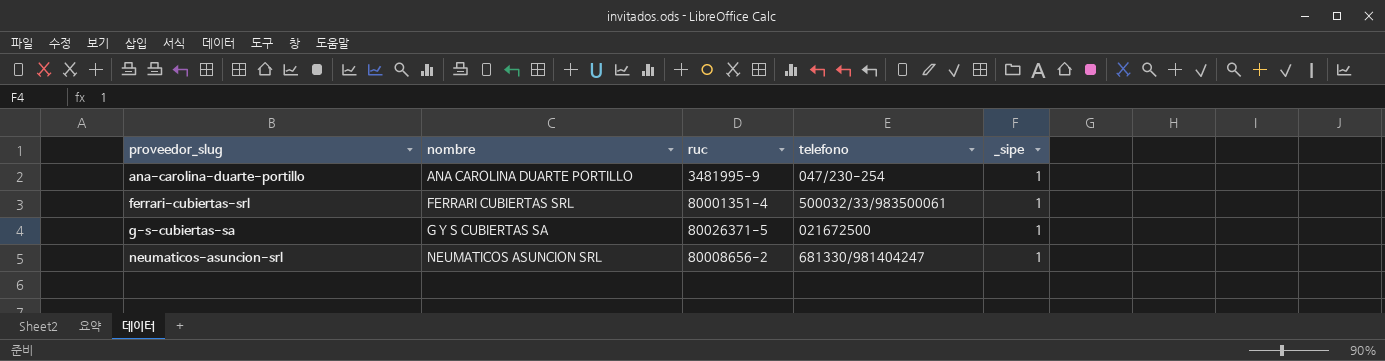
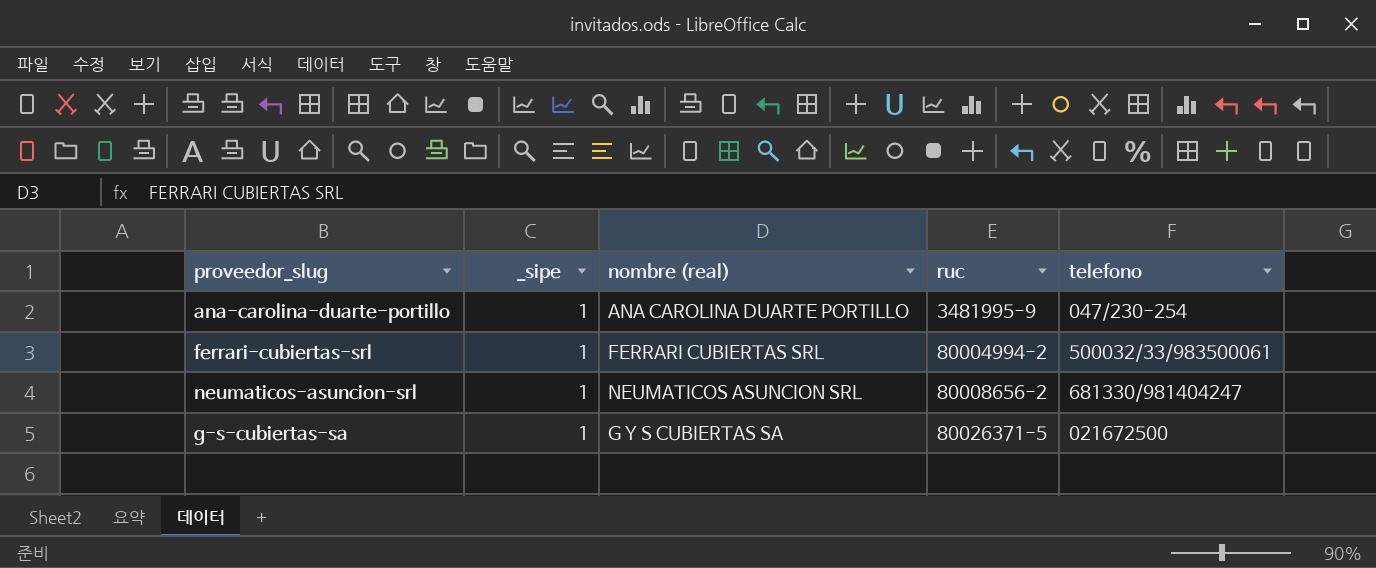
row order: proveedor_slug ascending -> ruc ascending
column _sipe | position: 5 -> 2
column name: nombre -> nombre (real)
ferrari-cubiertas-srl | ruc: 80001351-4 -> 80004994-2

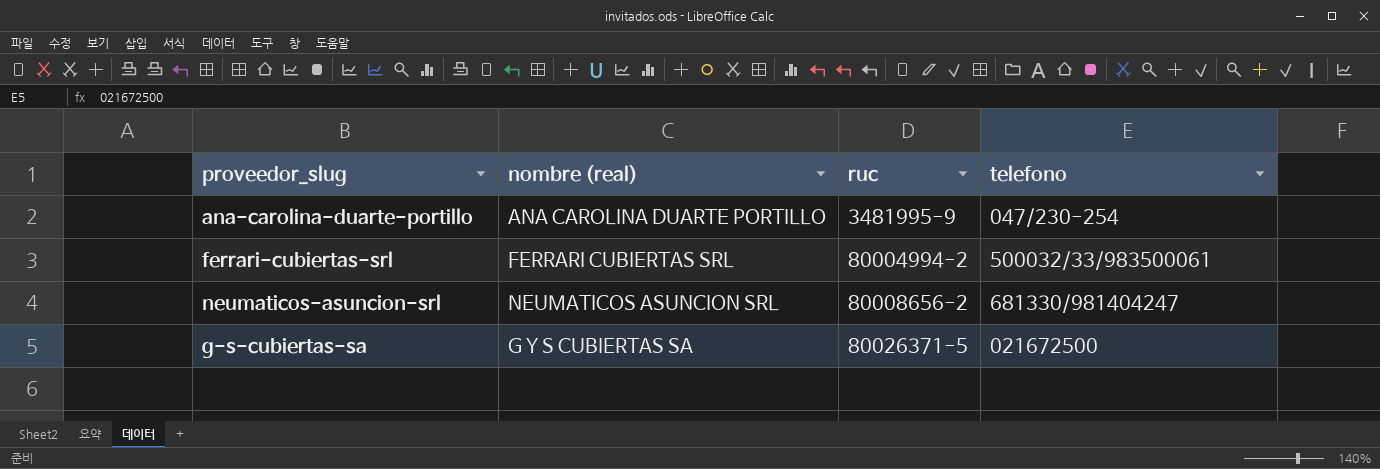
column _sipe | position: 2 -> none

